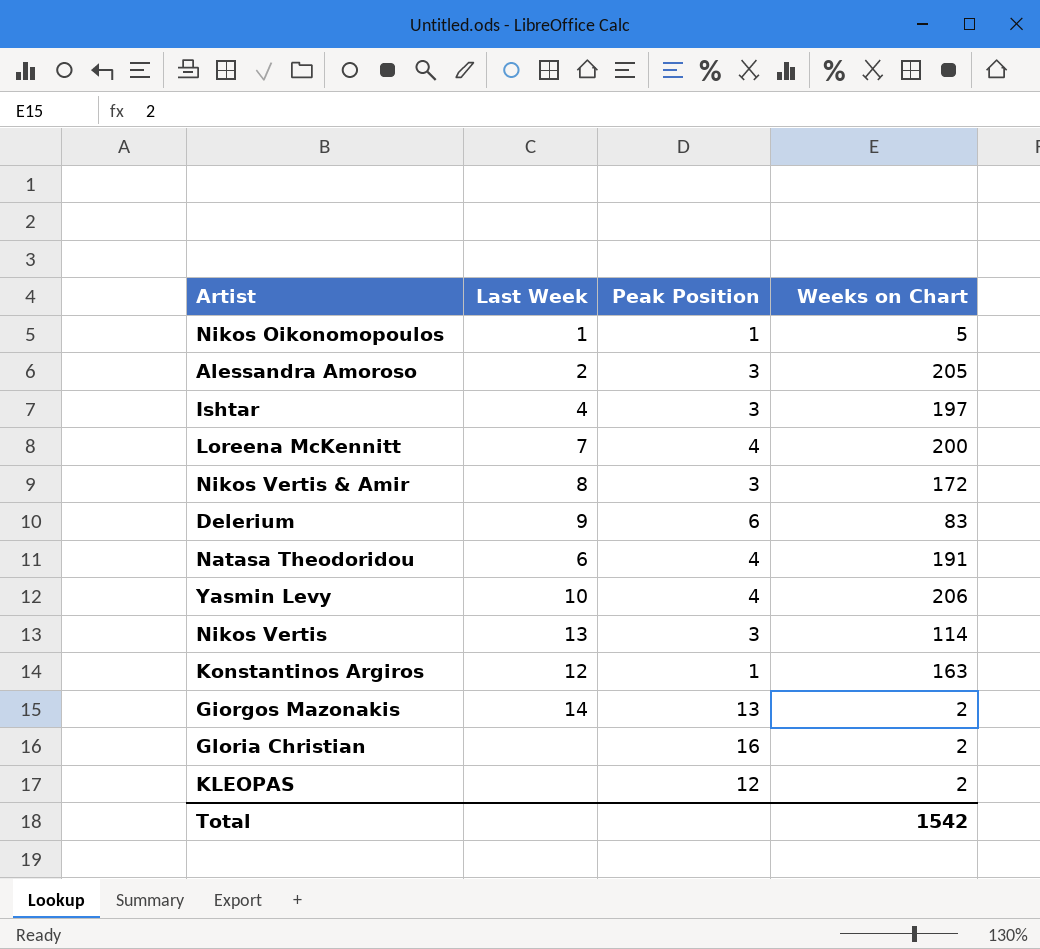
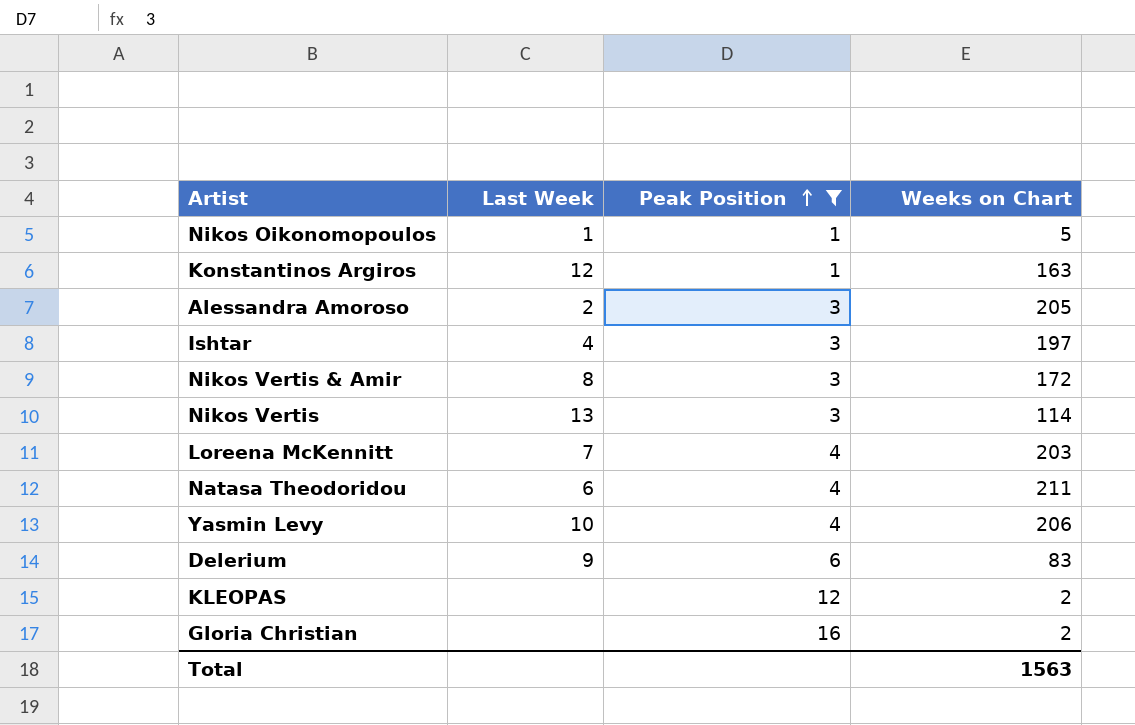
filter: none -> Peak Position != 13
row order: none -> Peak Position ascending
Loreena McKennitt | Weeks on Chart: 200 -> 203
Natasa Theodoridou | Weeks on Chart: 191 -> 211
Total | Weeks on Chart: 1542 -> 1563

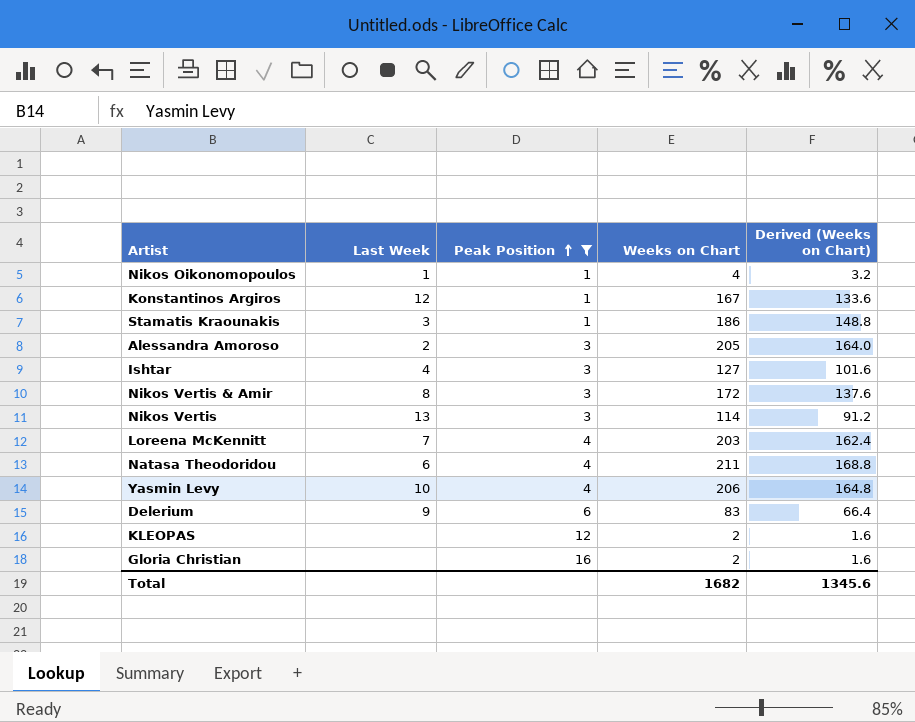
column Derived (Weeks on Chart) | formula: none -> [Weeks on Chart] * 0.8
Nikos Oikonomopoulos | Weeks on Chart: 5 -> 4
Konstantinos Argiros | Weeks on Chart: 163 -> 167
row Stamatis Kraounakis: none -> 3 | 1 | 186 | 148.8
Ishtar | Weeks on Chart: 197 -> 127
Total | Weeks on Chart: 1563 -> 1682

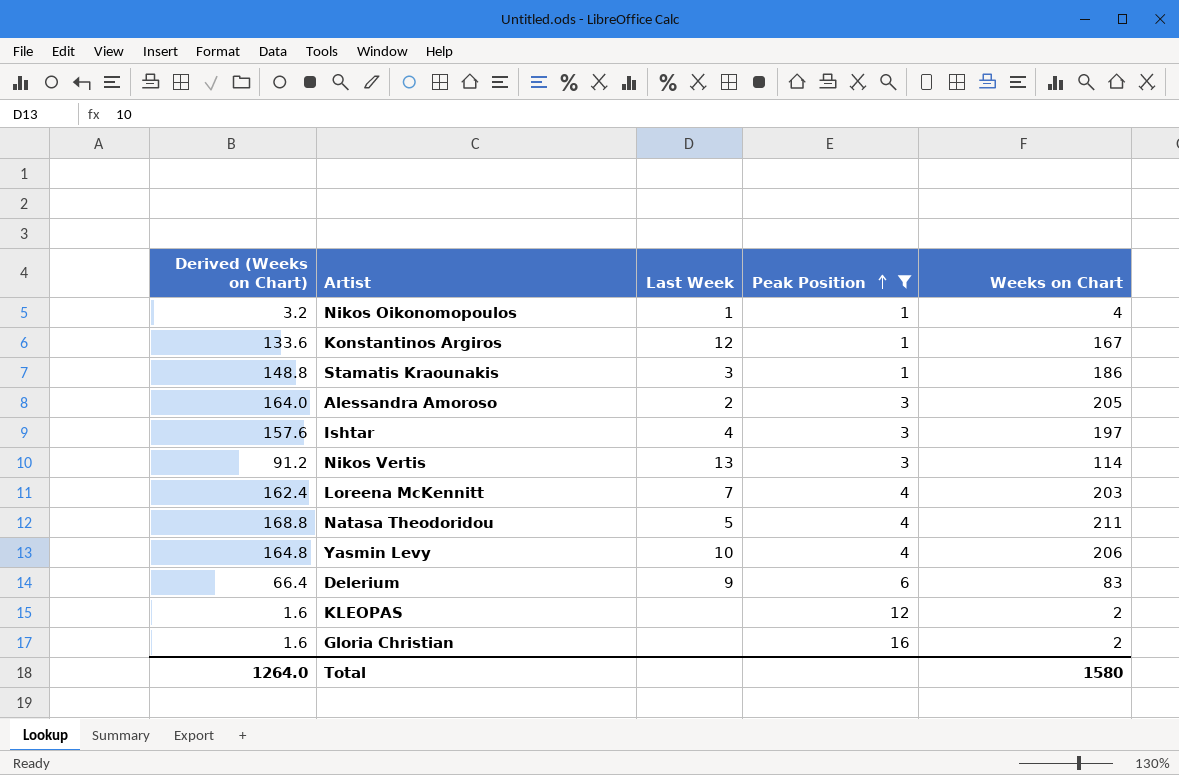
column Derived (Weeks on Chart) | position: 5 -> 1
row Nikos Vertis & Amir: 8 | 3 | 172 | 137.6 -> none
Ishtar | Derived (Weeks on Chart): 101.6 -> 157.6
Ishtar | Weeks on Chart: 127 -> 197
Natasa Theodoridou | Last Week: 6 -> 5
Total | Derived (Weeks on Chart): 1345.6 -> 1264.0
Total | Weeks on Chart: 1682 -> 1580

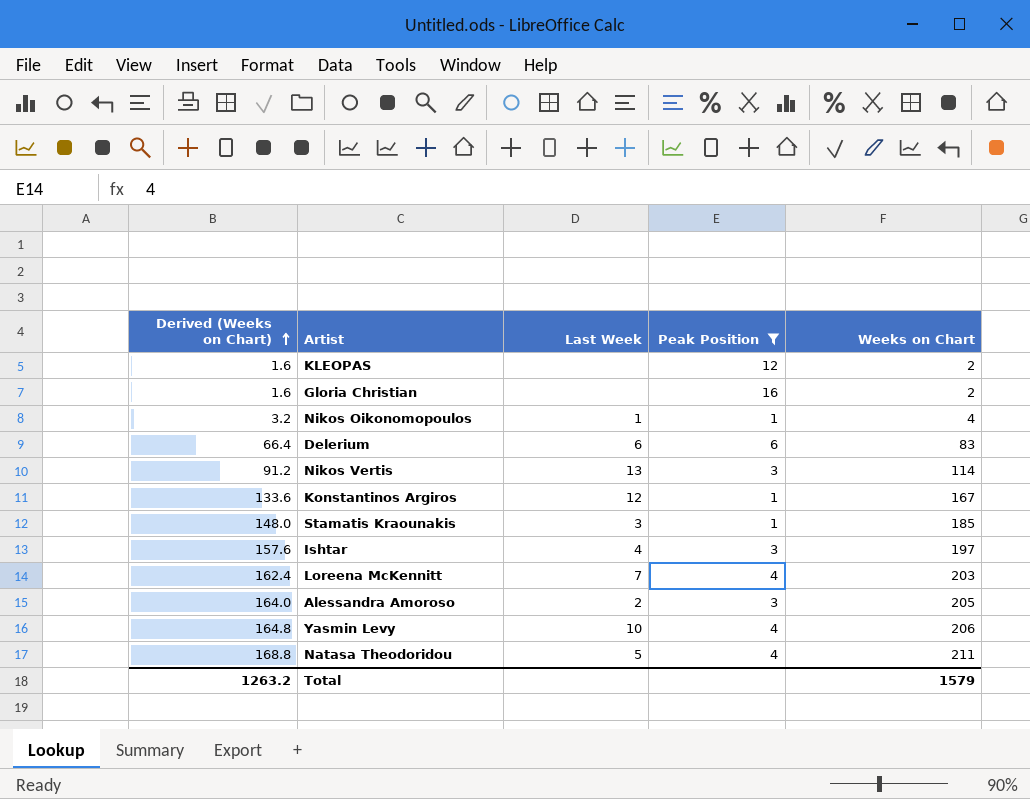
row order: Peak Position ascending -> Derived (Weeks on Chart) ascending
Delerium | Last Week: 9 -> 6
Stamatis Kraounakis | Derived (Weeks on Chart): 148.8 -> 148.0
Stamatis Kraounakis | Weeks on Chart: 186 -> 185
Total | Derived (Weeks on Chart): 1264.0 -> 1263.2
Total | Weeks on Chart: 1580 -> 1579

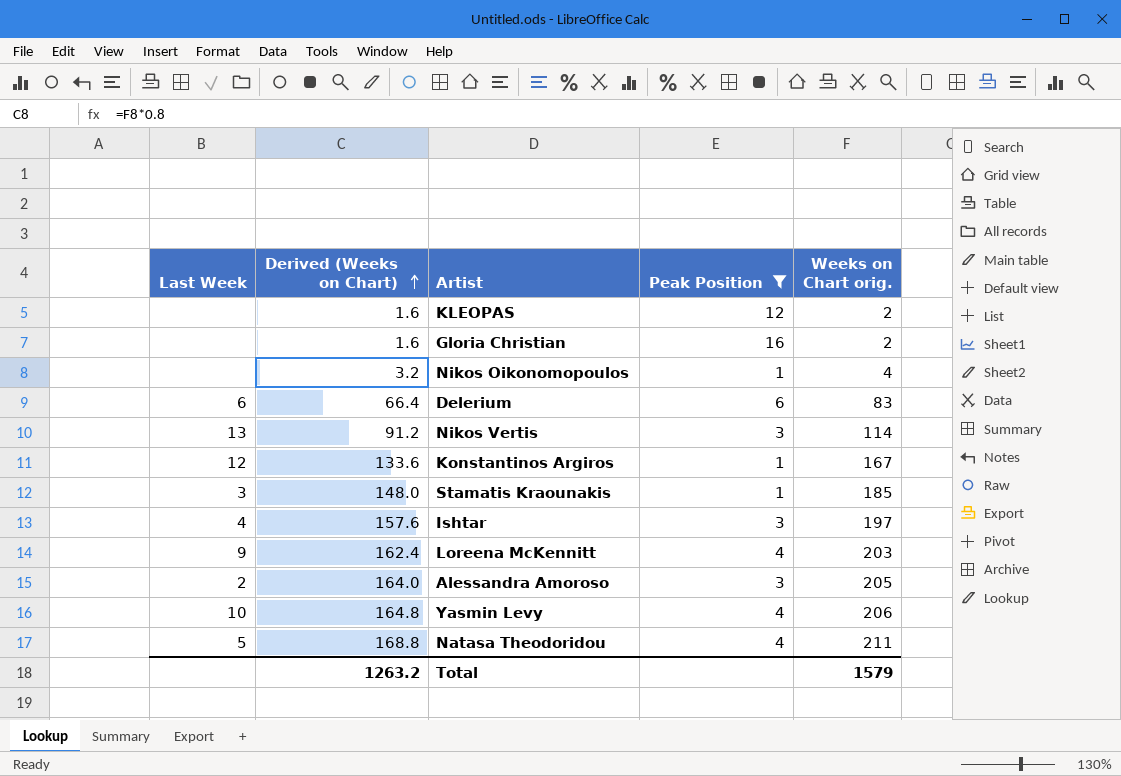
column Last Week | position: 3 -> 1
column name: Weeks on Chart -> Weeks on Chart orig.
Nikos Oikonomopoulos | Last Week: 1 -> none
Loreena McKennitt | Last Week: 7 -> 9

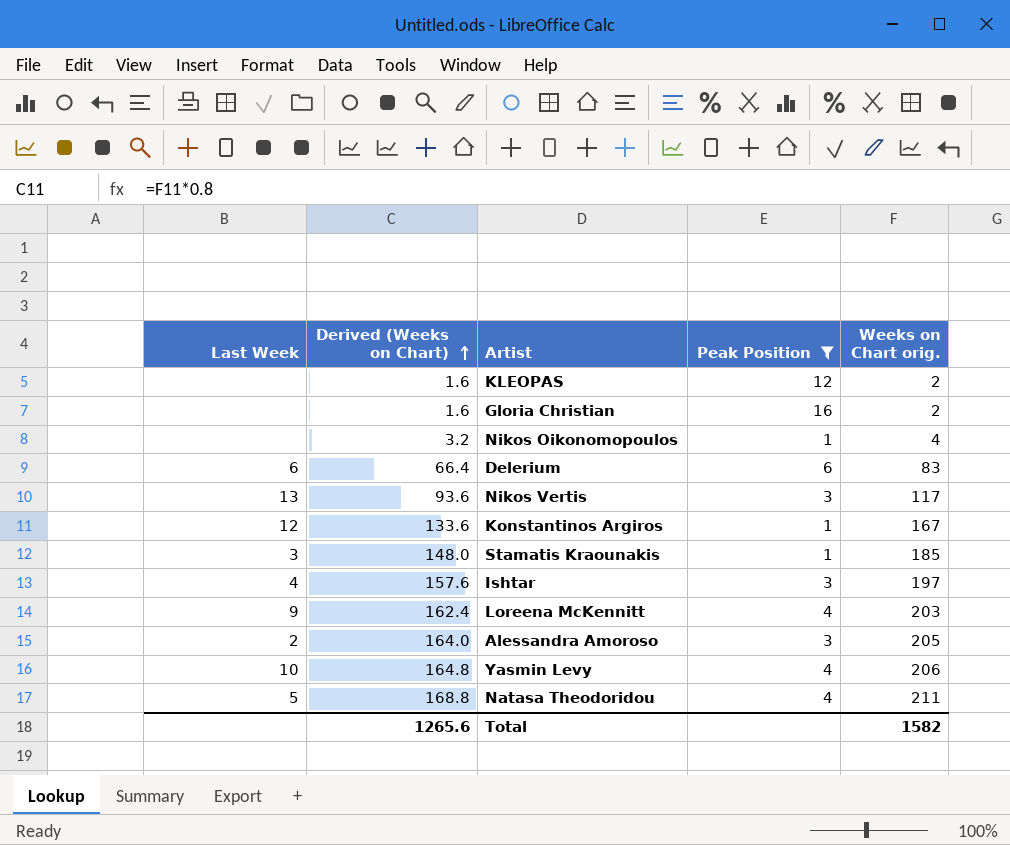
Nikos Vertis | Derived (Weeks on Chart): 91.2 -> 93.6
Nikos Vertis | Weeks on Chart orig.: 114 -> 117
Total | Derived (Weeks on Chart): 1263.2 -> 1265.6
Total | Weeks on Chart orig.: 1579 -> 1582

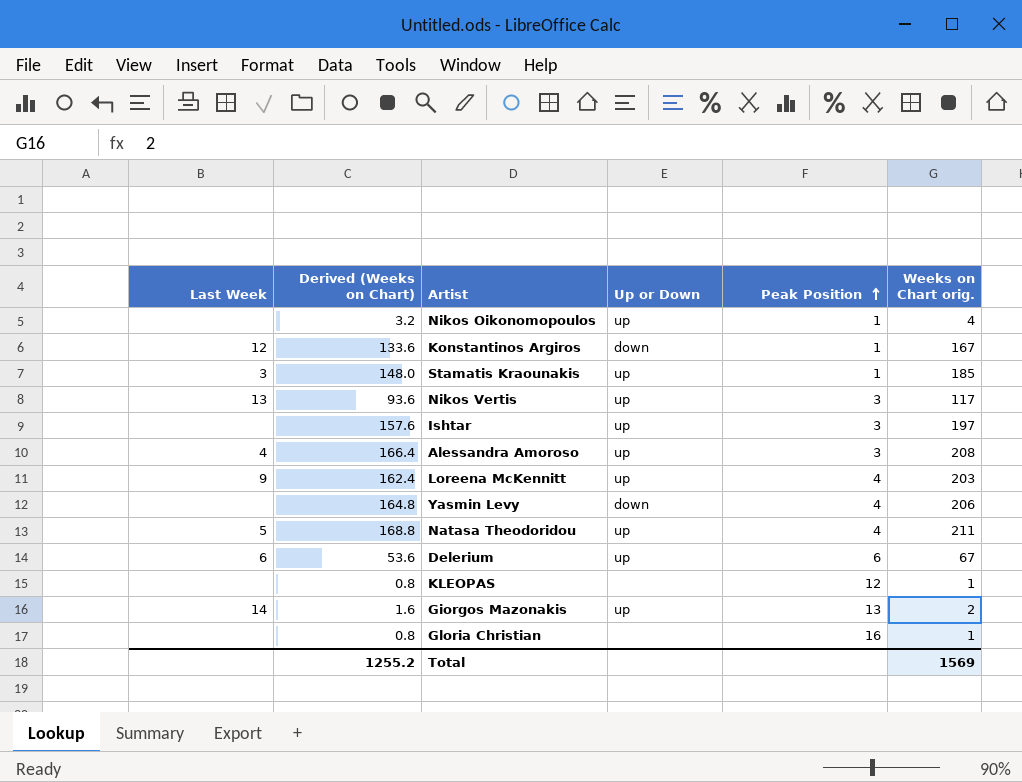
filter: Peak Position != 13 -> none
row order: Derived (Weeks on Chart) ascending -> Peak Position ascending
column Up or Down | position: none -> 4
Ishtar | Last Week: 4 -> none
Alessandra Amoroso | Last Week: 2 -> 4
Alessandra Amoroso | Derived (Weeks on Chart): 164.0 -> 166.4
Alessandra Amoroso | Weeks on Chart orig.: 205 -> 208
Yasmin Levy | Last Week: 10 -> none
Delerium | Derived (Weeks on Chart): 66.4 -> 53.6
Delerium | Weeks on Chart orig.: 83 -> 67
KLEOPAS | Derived (Weeks on Chart): 1.6 -> 0.8
KLEOPAS | Weeks on Chart orig.: 2 -> 1
Gloria Christian | Derived (Weeks on Chart): 1.6 -> 0.8
Gloria Christian | Weeks on Chart orig.: 2 -> 1
Total | Derived (Weeks on Chart): 1265.6 -> 1255.2
Total | Weeks on Chart orig.: 1582 -> 1569

